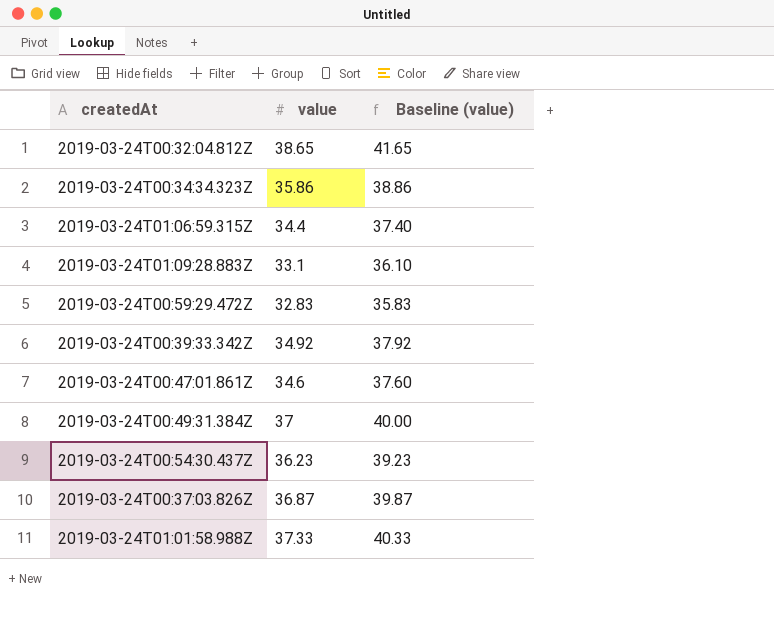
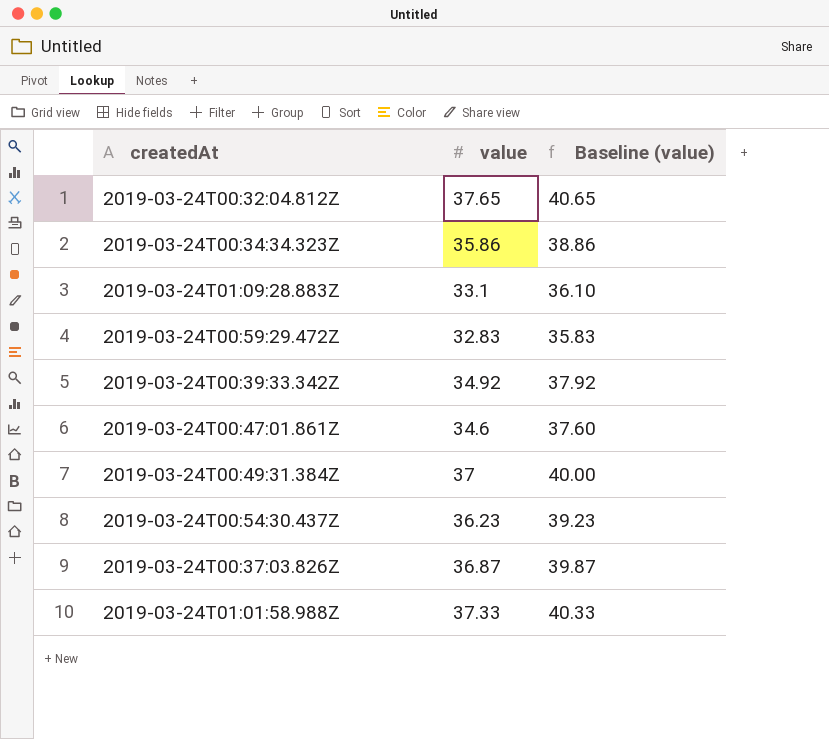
row 2019-03-24T01:06:59.315Z: 34.4 | 37.40 -> none
2019-03-24T00:32:04.812Z | value: 38.65 -> 37.65
2019-03-24T00:32:04.812Z | Baseline (value): 41.65 -> 40.65

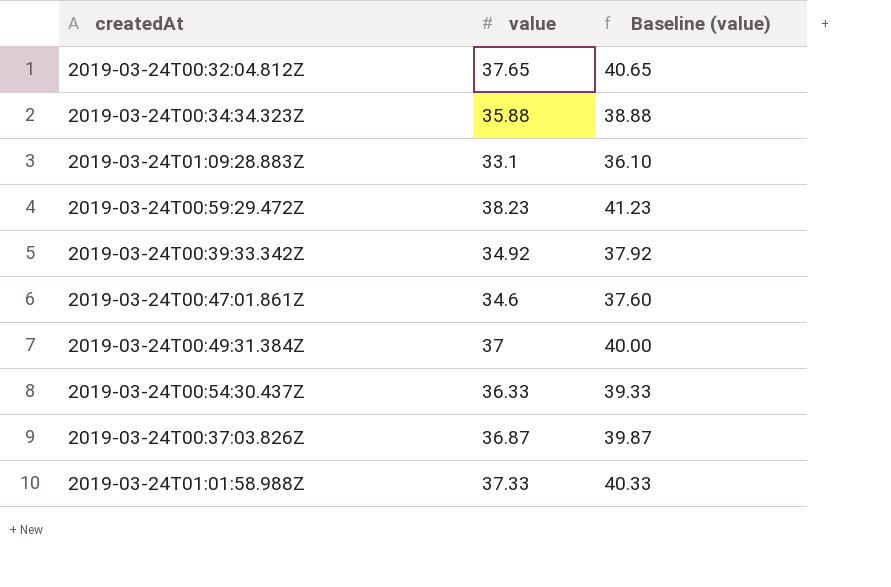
2019-03-24T00:34:34.323Z | value: 35.86 -> 35.88
2019-03-24T00:34:34.323Z | Baseline (value): 38.86 -> 38.88
2019-03-24T00:59:29.472Z | value: 32.83 -> 38.23
2019-03-24T00:59:29.472Z | Baseline (value): 35.83 -> 41.23
2019-03-24T00:54:30.437Z | value: 36.23 -> 36.33
2019-03-24T00:54:30.437Z | Baseline (value): 39.23 -> 39.33

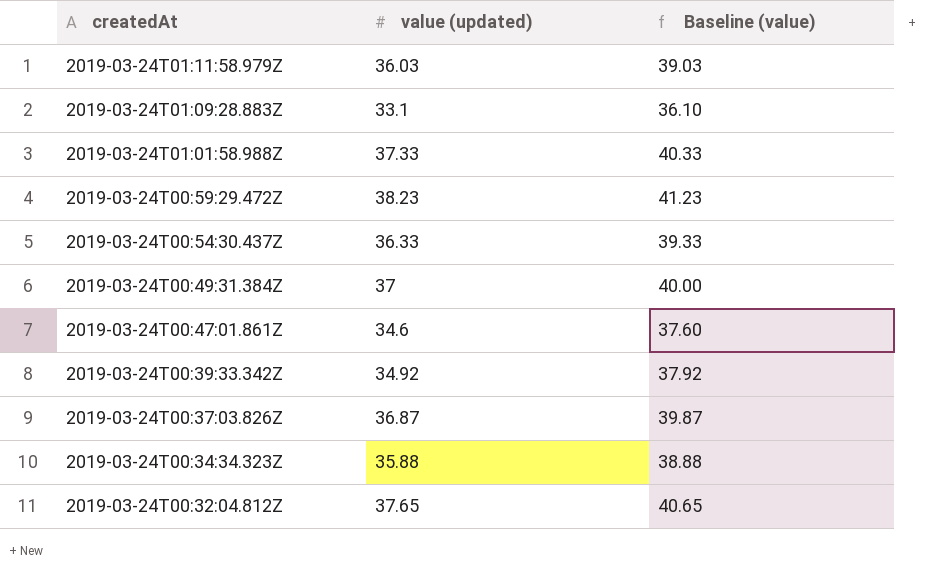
row order: none -> createdAt descending
column name: value -> value (updated)
row 2019-03-24T01:11:58.979Z: none -> 36.03 | 39.03

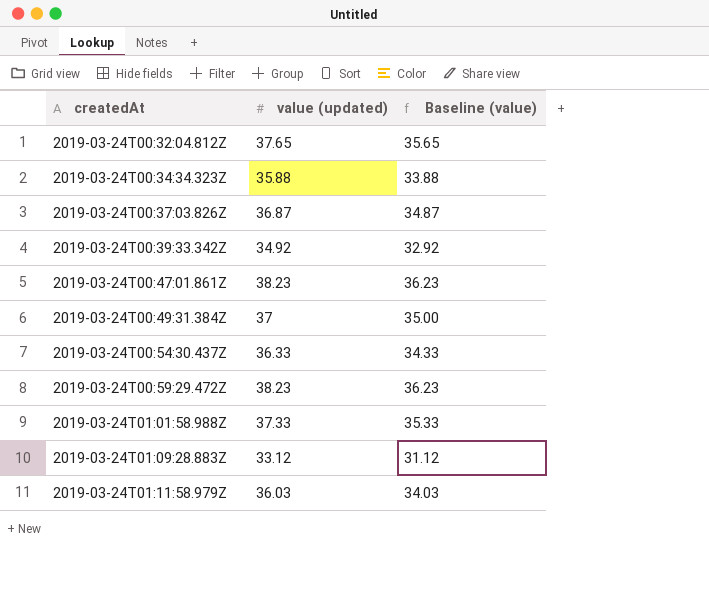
row order: createdAt descending -> createdAt ascending
column Baseline (value) | formula: [value (updated)] + 3 -> [value (updated)] - 2
2019-03-24T00:47:01.861Z | value (updated): 34.6 -> 38.23
2019-03-24T01:09:28.883Z | value (updated): 33.1 -> 33.12

